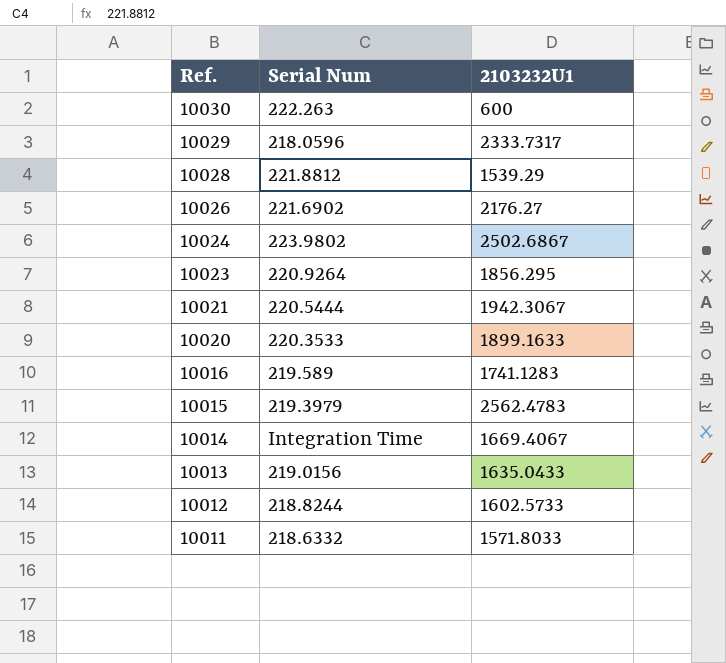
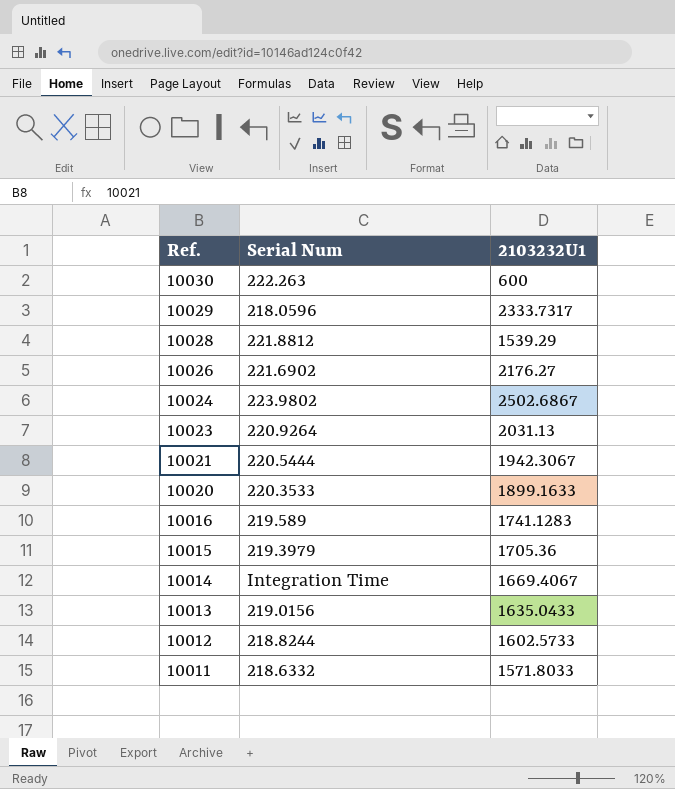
10023 | 2103232U1: 1856.295 -> 2031.13
10015 | 2103232U1: 2562.4783 -> 1705.36

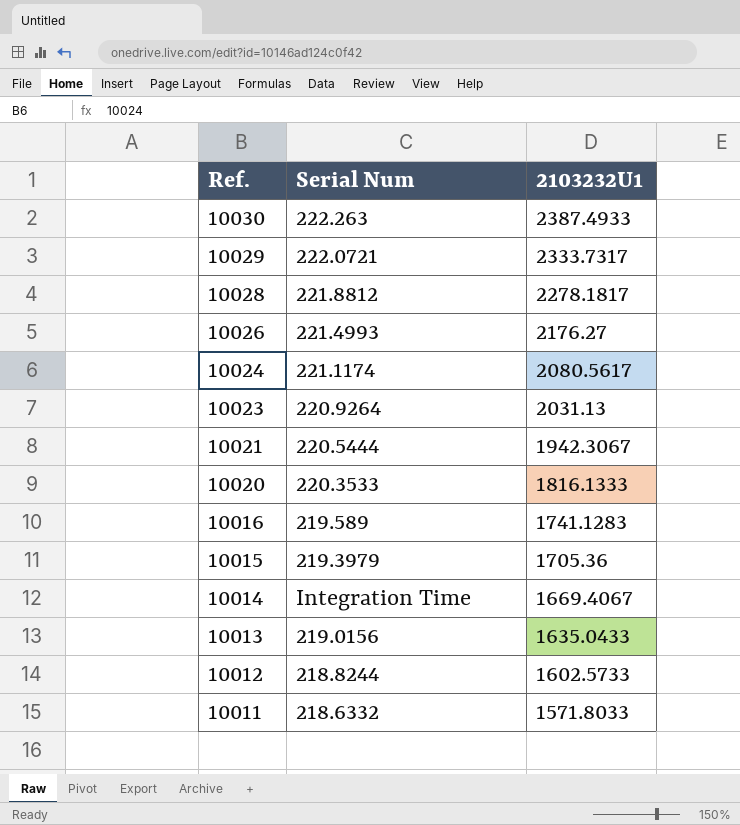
10030 | 2103232U1: 600 -> 2387.4933
10029 | Serial Num: 218.0596 -> 222.0721
10028 | 2103232U1: 1539.29 -> 2278.1817
10026 | Serial Num: 221.6902 -> 221.4993
10024 | Serial Num: 223.9802 -> 221.1174
10024 | 2103232U1: 2502.6867 -> 2080.5617
10020 | 2103232U1: 1899.1633 -> 1816.1333

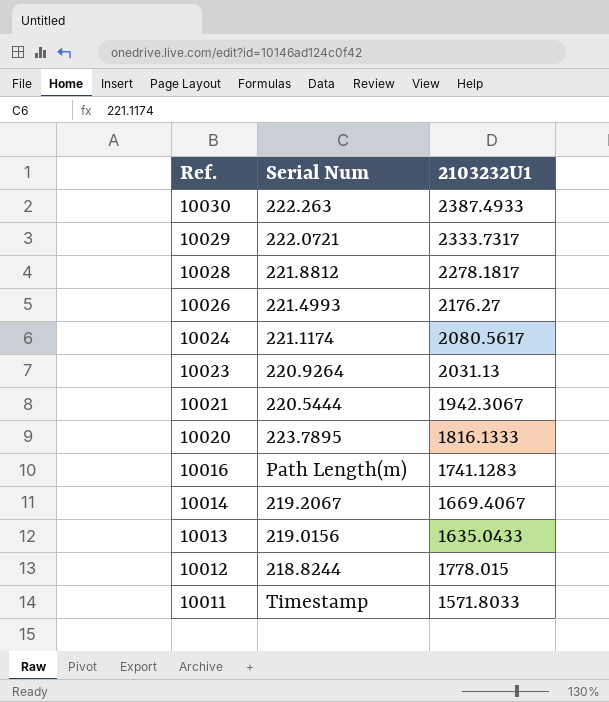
row 10015: 219.3979 | 1705.36 -> none
10020 | Serial Num: 220.3533 -> 223.7895
10016 | Serial Num: 219.589 -> Path Length(m)
10014 | Serial Num: Integration Time -> 219.2067
10012 | 2103232U1: 1602.5733 -> 1778.015
10011 | Serial Num: 218.6332 -> Timestamp

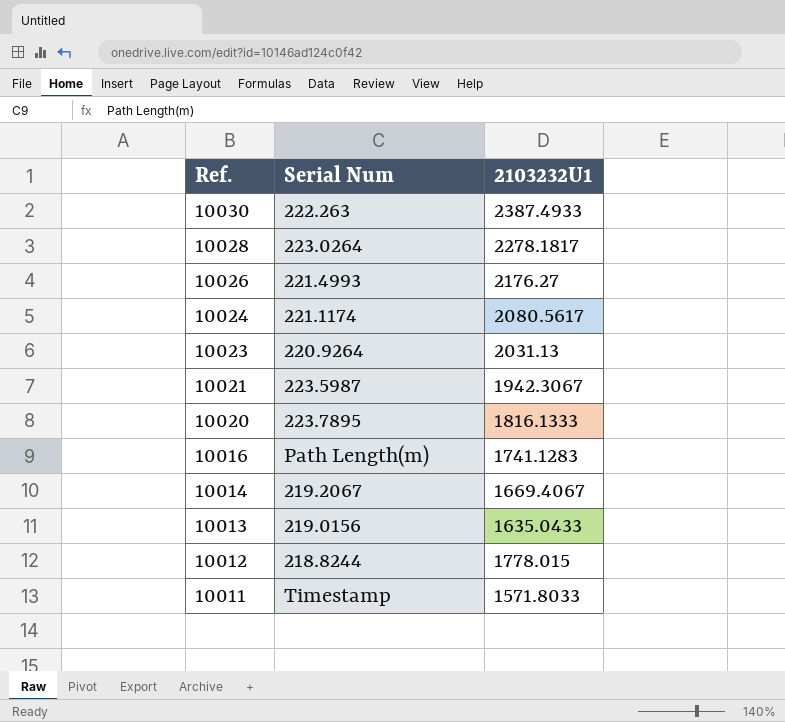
row 10029: 222.0721 | 2333.7317 -> none
10028 | Serial Num: 221.8812 -> 223.0264
10021 | Serial Num: 220.5444 -> 223.5987

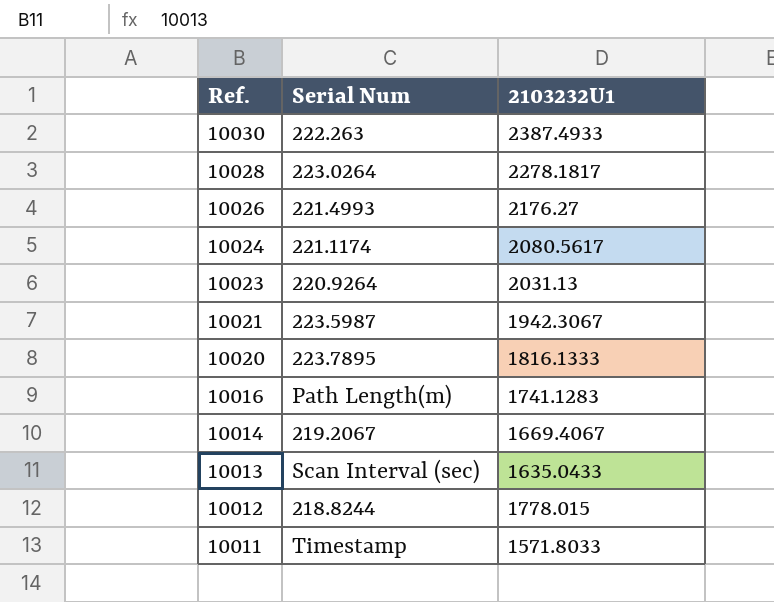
10013 | Serial Num: 219.0156 -> Scan Interval (sec)

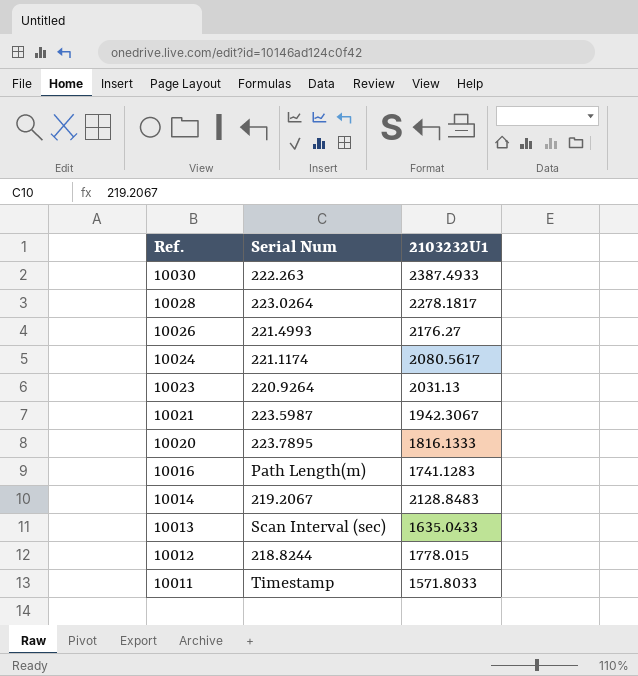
10014 | 2103232U1: 1669.4067 -> 2128.8483

